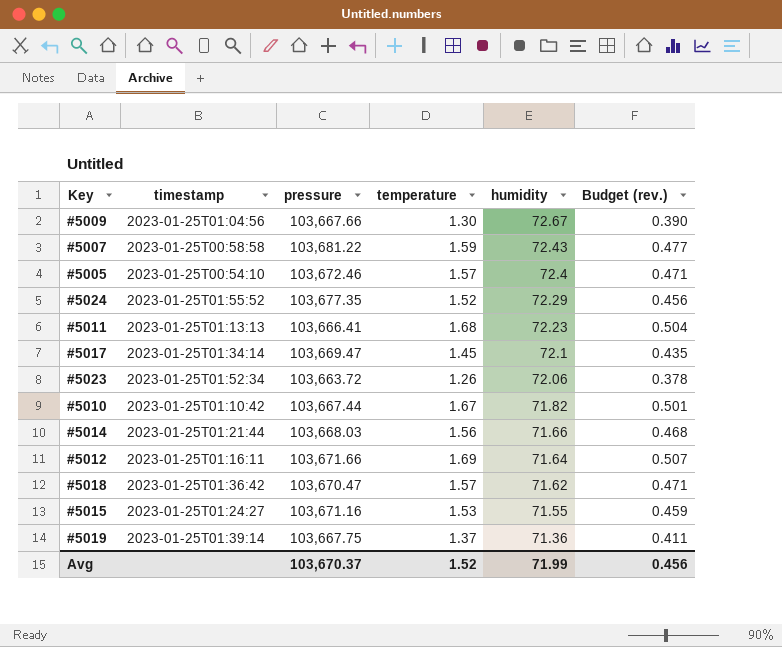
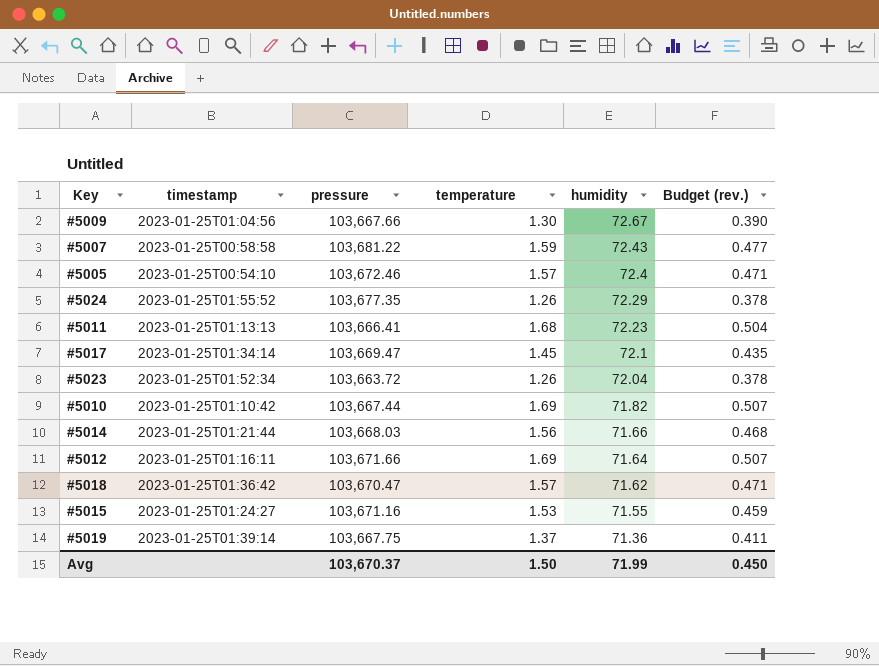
#5024 | temperature: 1.52 -> 1.26
#5024 | Budget (rev.): 0.456 -> 0.378
#5023 | humidity: 72.06 -> 72.04
#5010 | temperature: 1.67 -> 1.69
#5010 | Budget (rev.): 0.501 -> 0.507
Avg | temperature: 1.52 -> 1.50
Avg | Budget (rev.): 0.456 -> 0.450

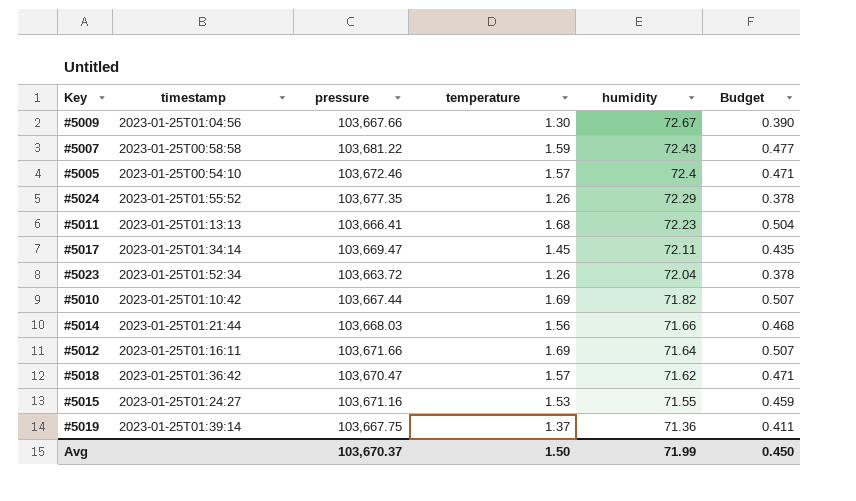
column name: Budget (rev.) -> Budget
#5017 | humidity: 72.1 -> 72.11

